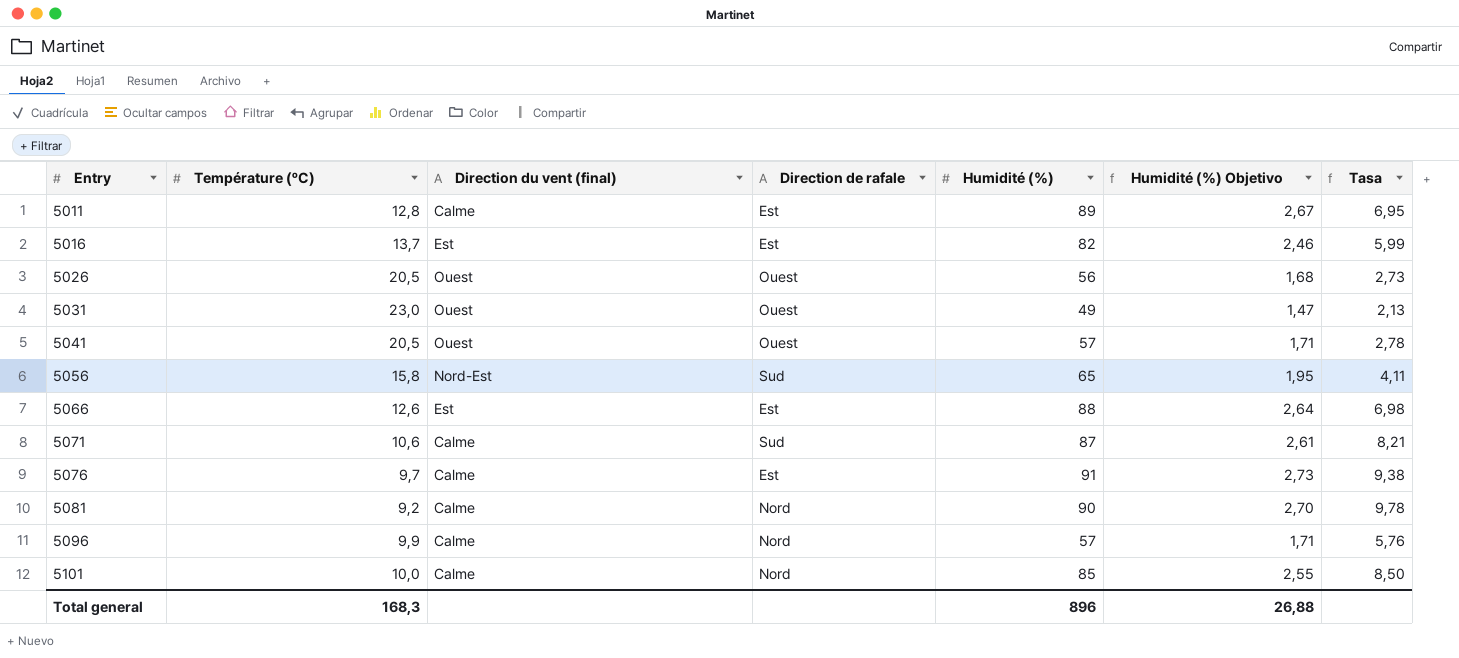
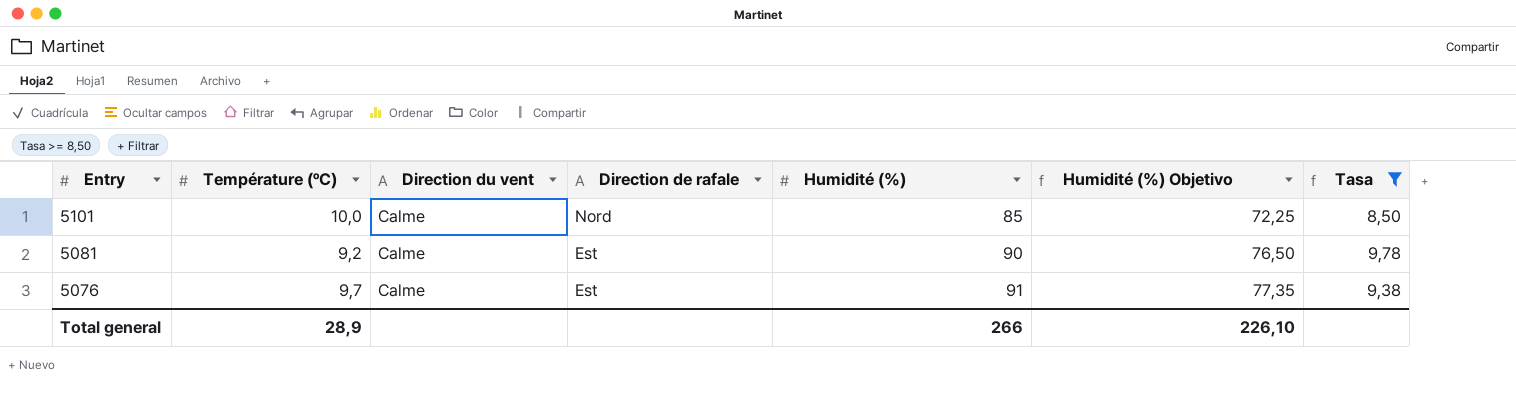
filter: none -> Tasa >= 8,50
row order: Entry ascending -> Entry descending
column name: Direction du vent (final) -> Direction du vent
column Humidité (%) Objetivo | formula: [Humidité (%)] * 0,03 -> [Humidité (%)] * 0,85
5081 | Direction de rafale: Nord -> Est
Total general | Température (ºC): 168,3 -> 28,9
Total general | Humidité (%): 896 -> 266
Total general | Humidité (%) Objetivo: 26,88 -> 226,10

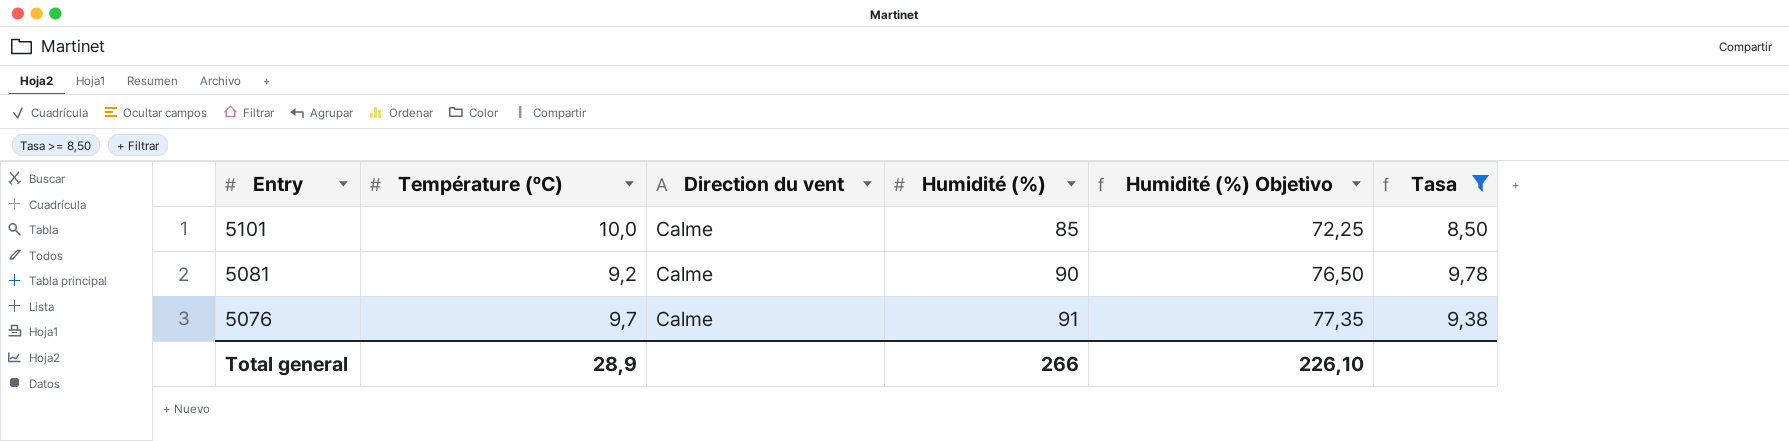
column Direction de rafale | position: 4 -> none

